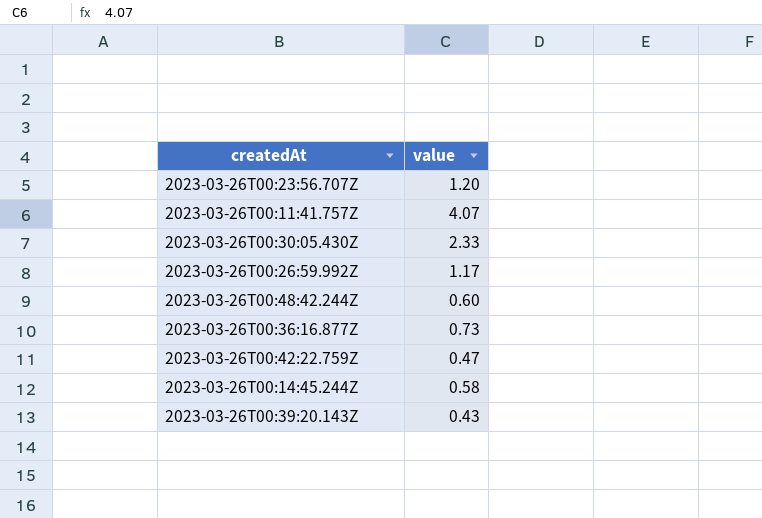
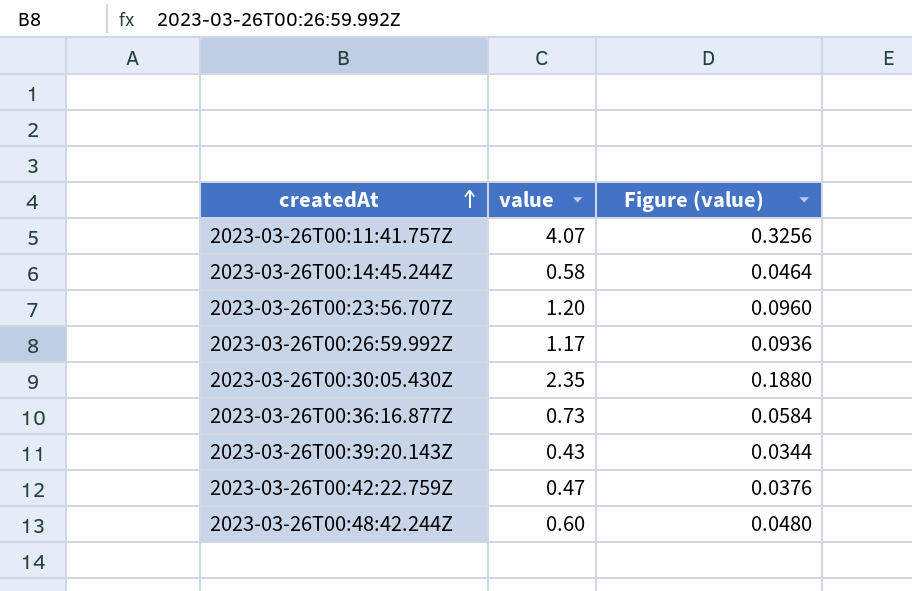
row order: none -> createdAt ascending
column Figure (value) | formula: none -> [value] * 0.08
2023-03-26T00:30:05.430Z | value: 2.33 -> 2.35

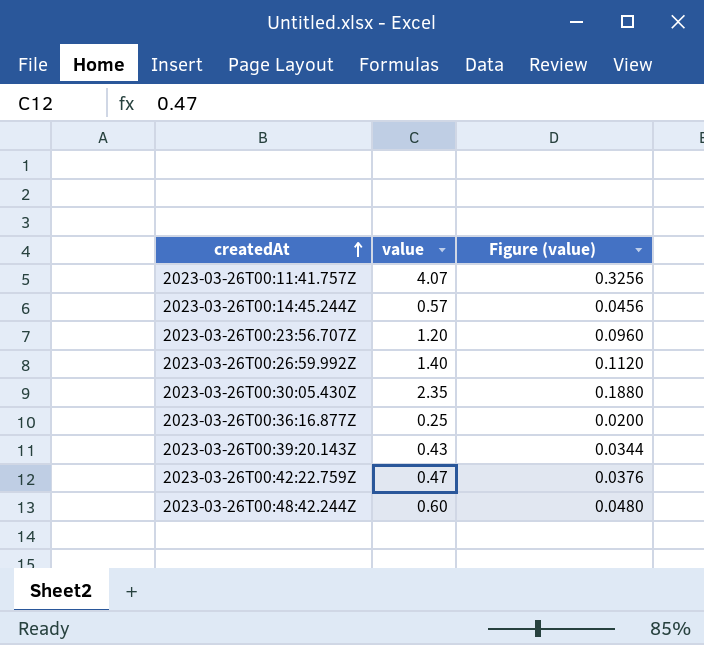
2023-03-26T00:14:45.244Z | value: 0.58 -> 0.57
2023-03-26T00:14:45.244Z | Figure (value): 0.0464 -> 0.0456
2023-03-26T00:26:59.992Z | value: 1.17 -> 1.40
2023-03-26T00:26:59.992Z | Figure (value): 0.0936 -> 0.1120
2023-03-26T00:36:16.877Z | value: 0.73 -> 0.25
2023-03-26T00:36:16.877Z | Figure (value): 0.0584 -> 0.0200

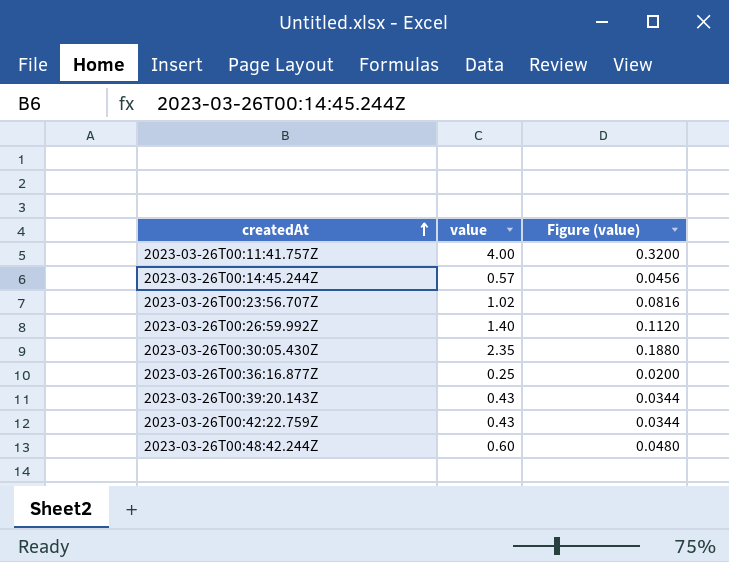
2023-03-26T00:11:41.757Z | value: 4.07 -> 4.00
2023-03-26T00:11:41.757Z | Figure (value): 0.3256 -> 0.3200
2023-03-26T00:23:56.707Z | value: 1.20 -> 1.02
2023-03-26T00:23:56.707Z | Figure (value): 0.0960 -> 0.0816
2023-03-26T00:42:22.759Z | value: 0.47 -> 0.43
2023-03-26T00:42:22.759Z | Figure (value): 0.0376 -> 0.0344

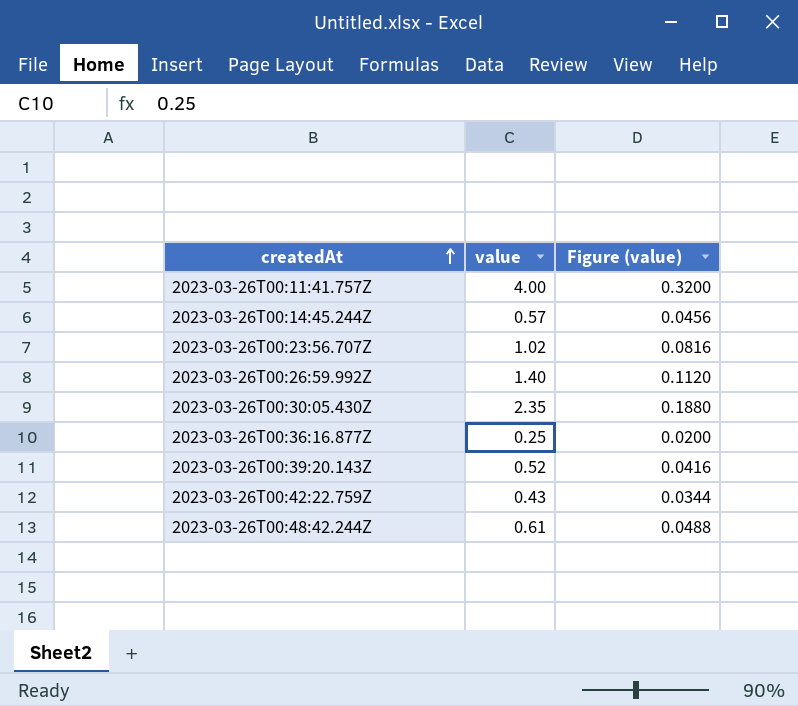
2023-03-26T00:39:20.143Z | value: 0.43 -> 0.52
2023-03-26T00:39:20.143Z | Figure (value): 0.0344 -> 0.0416
2023-03-26T00:48:42.244Z | value: 0.60 -> 0.61
2023-03-26T00:48:42.244Z | Figure (value): 0.0480 -> 0.0488

